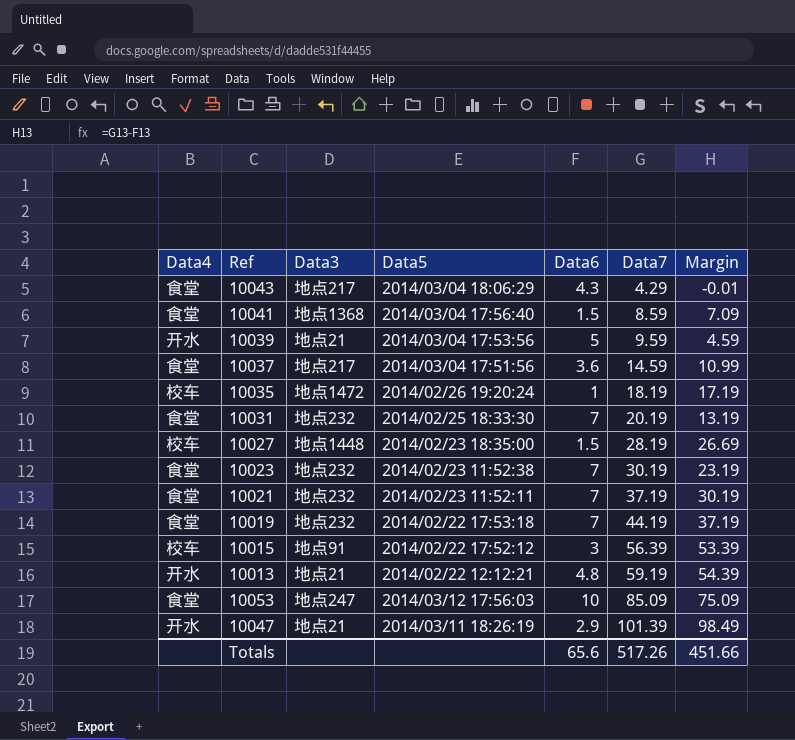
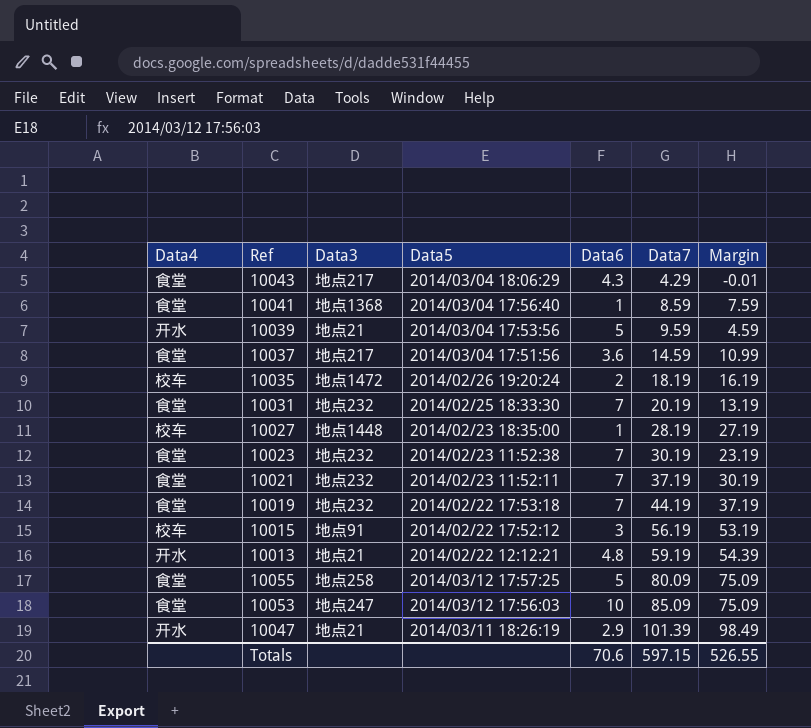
10041 | Data6: 1.5 -> 1
10041 | Margin: 7.09 -> 7.59
10035 | Data6: 1 -> 2
10035 | Margin: 17.19 -> 16.19
10027 | Data6: 1.5 -> 1
10027 | Margin: 26.69 -> 27.19
10015 | Data7: 56.39 -> 56.19
10015 | Margin: 53.39 -> 53.19
row 10055: none -> 食堂 | 地点258 | 2014/03/12 17:57:25 | 5 | 80.09 | 75.09
Totals | Data6: 65.6 -> 70.6
Totals | Data7: 517.26 -> 597.15
Totals | Margin: 451.66 -> 526.55

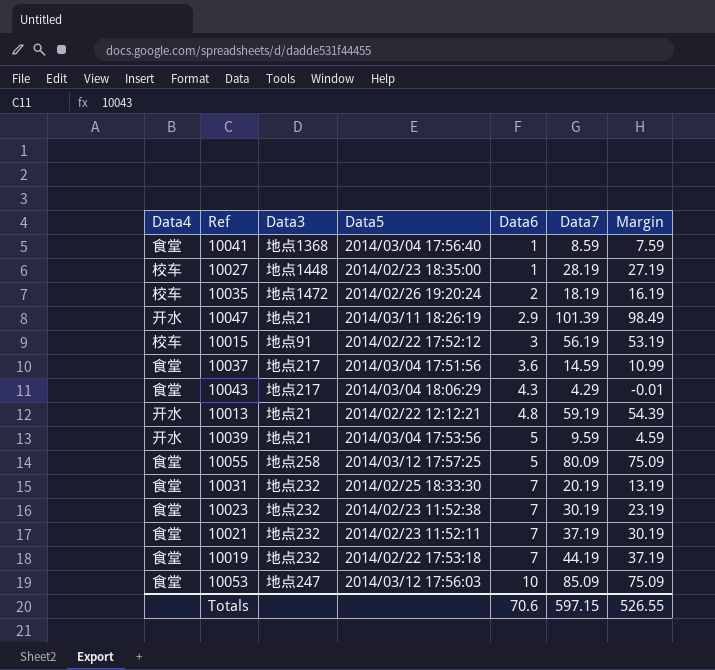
row order: Data7 ascending -> Data6 ascending

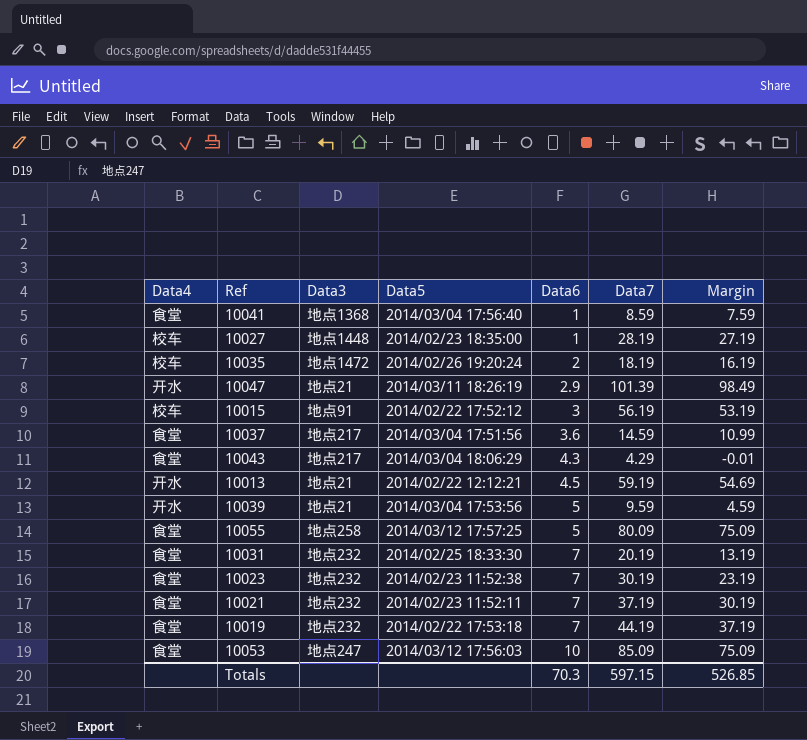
10013 | Data6: 4.8 -> 4.5
10013 | Margin: 54.39 -> 54.69
Totals | Data6: 70.6 -> 70.3
Totals | Margin: 526.55 -> 526.85

